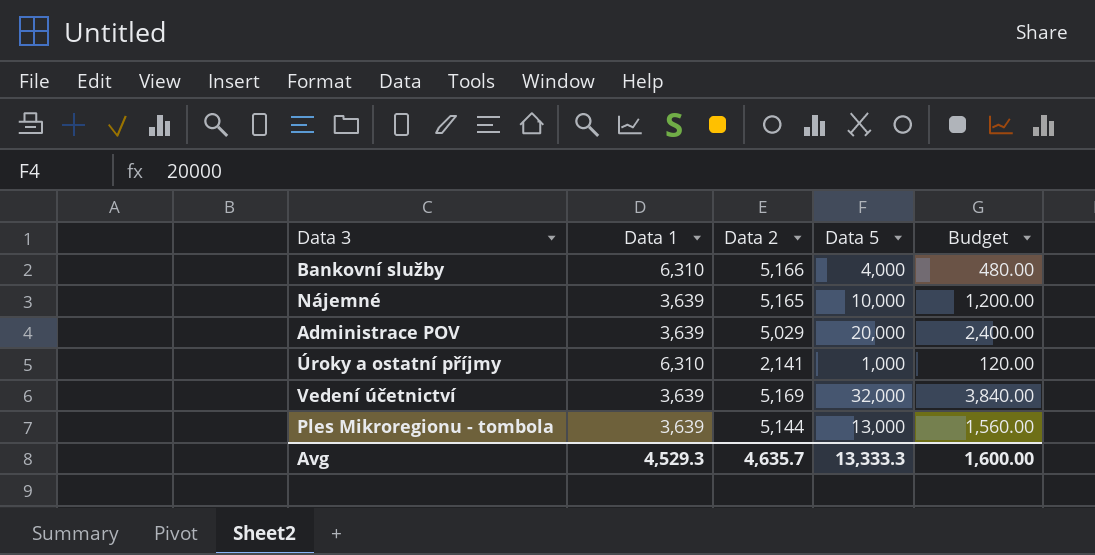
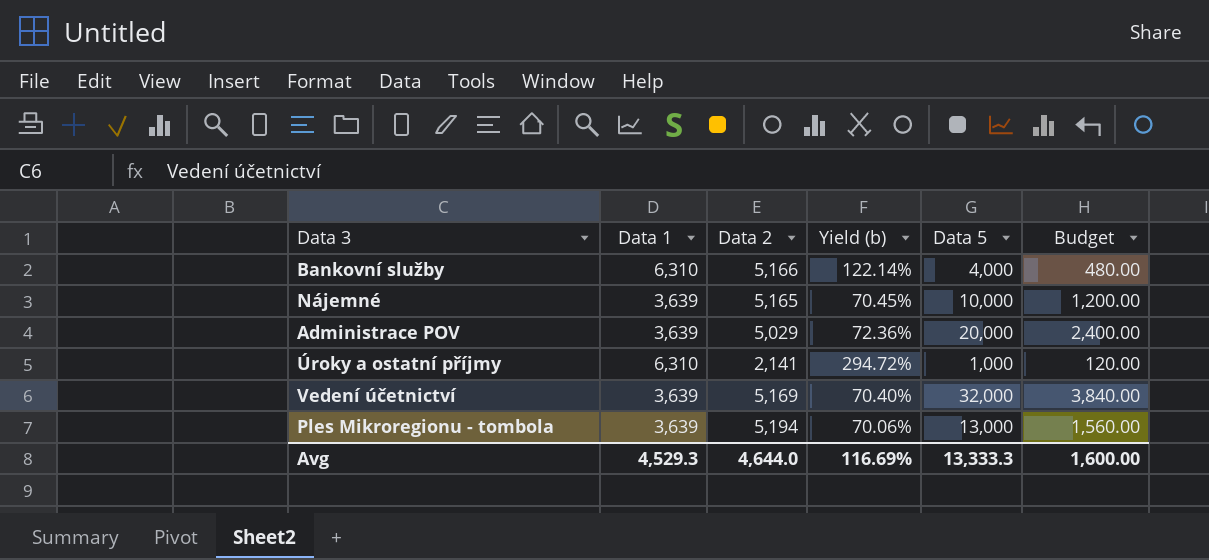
column Yield (b) | formula: none -> [Data 1] / [Data 2]
Ples Mikroregionu - tombola | Data 2: 5,144 -> 5,194
Avg | Data 2: 4,635.7 -> 4,644.0

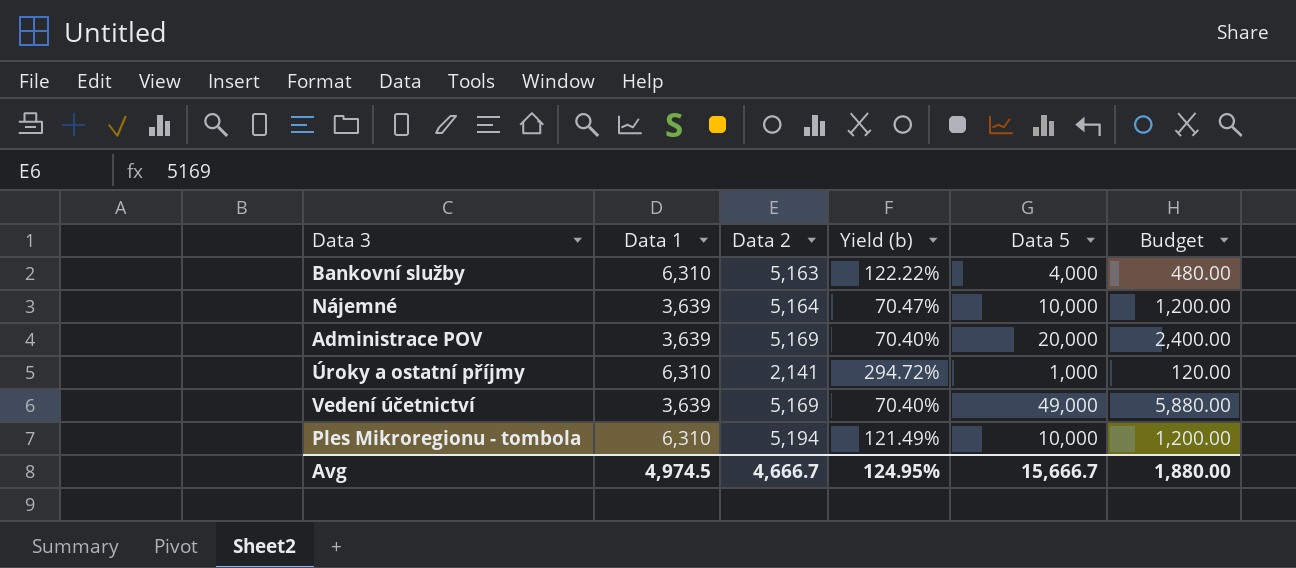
Bankovní služby | Data 2: 5,166 -> 5,163
Bankovní služby | Yield (b): 122.14% -> 122.22%
Nájemné | Data 2: 5,165 -> 5,164
Nájemné | Yield (b): 70.45% -> 70.47%
Administrace POV | Data 2: 5,029 -> 5,169
Administrace POV | Yield (b): 72.36% -> 70.40%
Vedení účetnictví | Data 5: 32,000 -> 49,000
Vedení účetnictví | Budget: 3,840.00 -> 5,880.00
Ples Mikroregionu - tombola | Data 1: 3,639 -> 6,310
Ples Mikroregionu - tombola | Yield (b): 70.06% -> 121.49%
Ples Mikroregionu - tombola | Data 5: 13,000 -> 10,000
Ples Mikroregionu - tombola | Budget: 1,560.00 -> 1,200.00
Avg | Data 1: 4,529.3 -> 4,974.5
Avg | Data 2: 4,644.0 -> 4,666.7
Avg | Yield (b): 116.69% -> 124.95%
Avg | Data 5: 13,333.3 -> 15,666.7
Avg | Budget: 1,600.00 -> 1,880.00

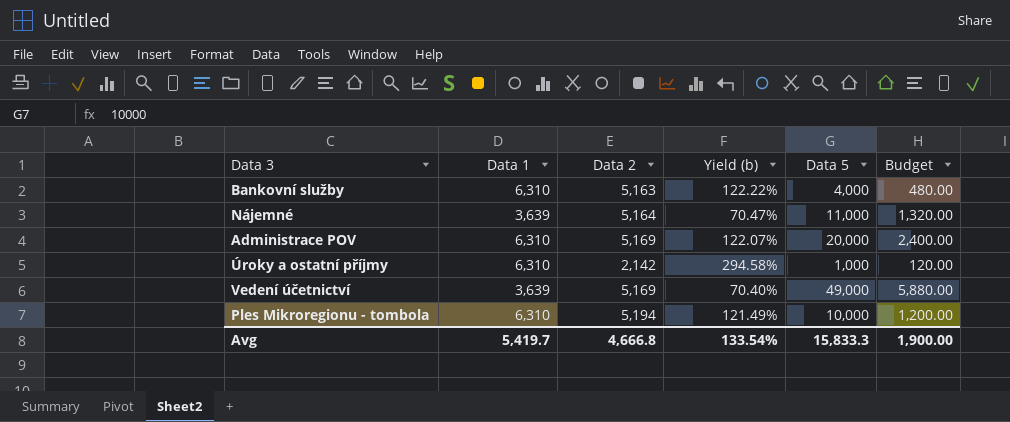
Nájemné | Data 5: 10,000 -> 11,000
Nájemné | Budget: 1,200.00 -> 1,320.00
Administrace POV | Data 1: 3,639 -> 6,310
Administrace POV | Yield (b): 70.40% -> 122.07%
Úroky a ostatní příjmy | Data 2: 2,141 -> 2,142
Úroky a ostatní příjmy | Yield (b): 294.72% -> 294.58%
Avg | Data 1: 4,974.5 -> 5,419.7
Avg | Data 2: 4,666.7 -> 4,666.8
Avg | Yield (b): 124.95% -> 133.54%
Avg | Data 5: 15,666.7 -> 15,833.3
Avg | Budget: 1,880.00 -> 1,900.00

